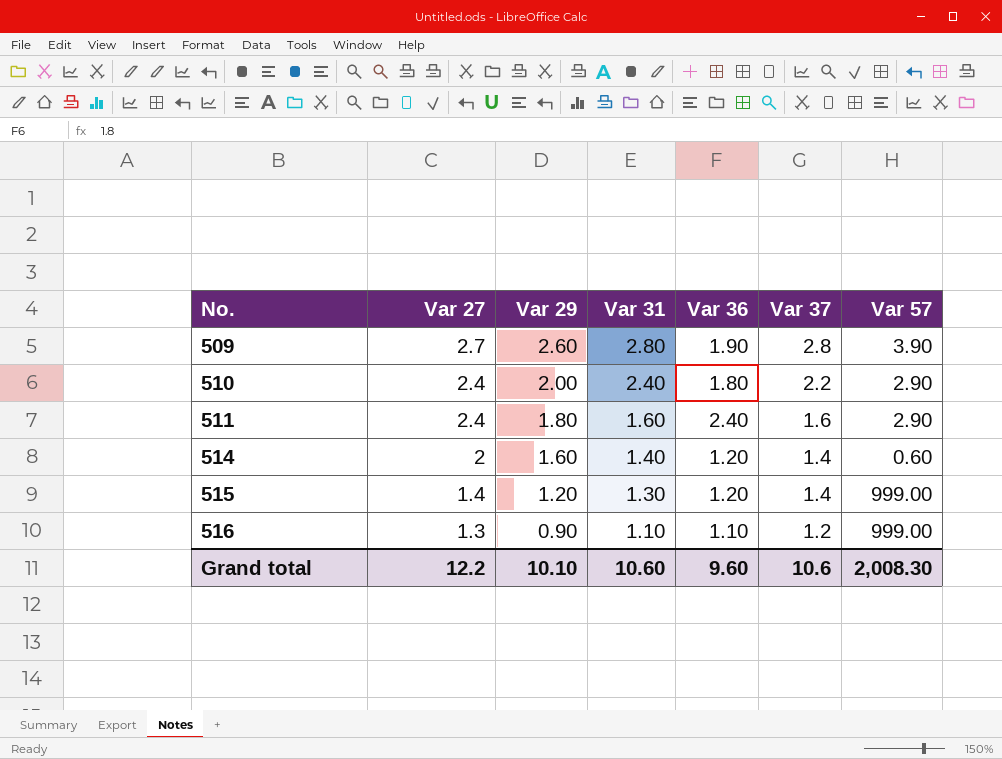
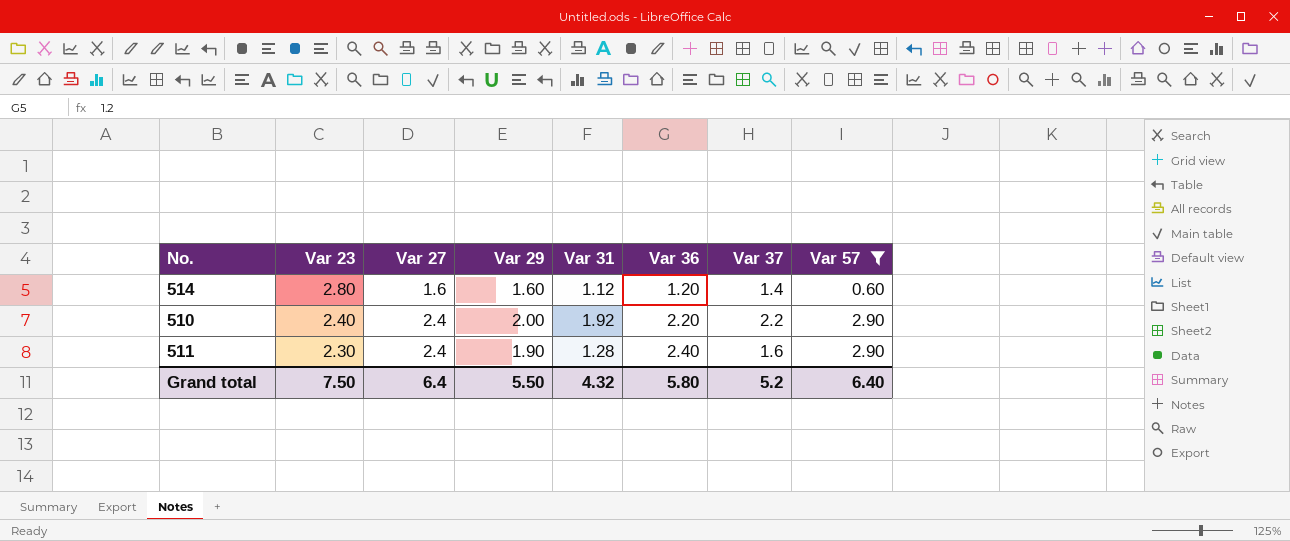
filter: none -> Var 57 <= 2.90
row order: No. ascending -> Var 23 descending
column Var 23 | position: none -> 2
514 | Var 27: 2 -> 1.6
514 | Var 31: 1.40 -> 1.12
510 | Var 31: 2.40 -> 1.92
510 | Var 36: 1.80 -> 2.20
511 | Var 29: 1.80 -> 1.90
511 | Var 31: 1.60 -> 1.28
Grand total | Var 27: 12.2 -> 6.4
Grand total | Var 29: 10.10 -> 5.50
Grand total | Var 31: 10.60 -> 4.32
Grand total | Var 36: 9.60 -> 5.80
Grand total | Var 37: 10.6 -> 5.2
Grand total | Var 57: 2,008.30 -> 6.40

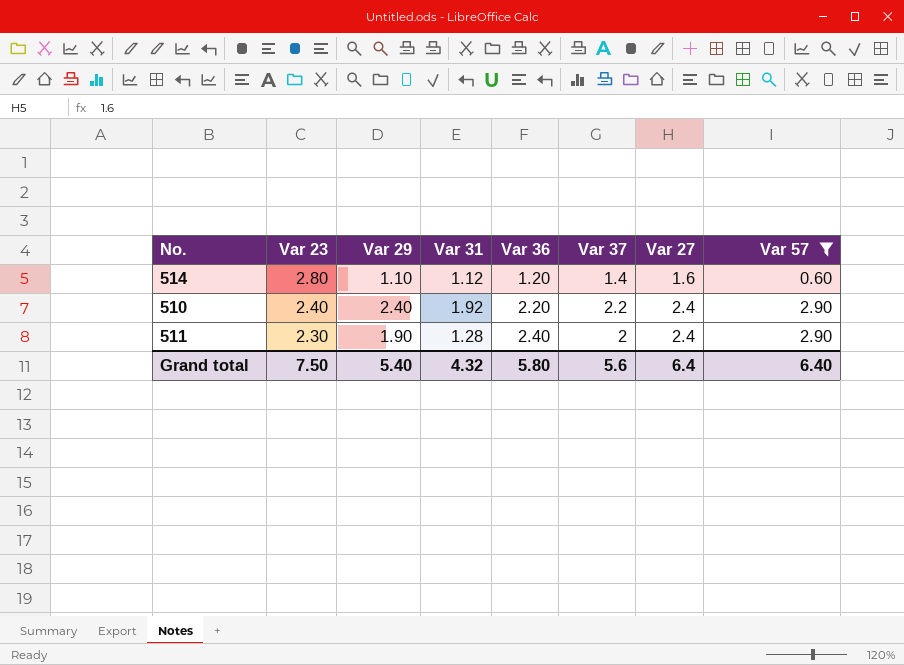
column Var 27 | position: 3 -> 7
514 | Var 29: 1.60 -> 1.10
510 | Var 29: 2.00 -> 2.40
511 | Var 37: 1.6 -> 2
Grand total | Var 29: 5.50 -> 5.40
Grand total | Var 37: 5.2 -> 5.6

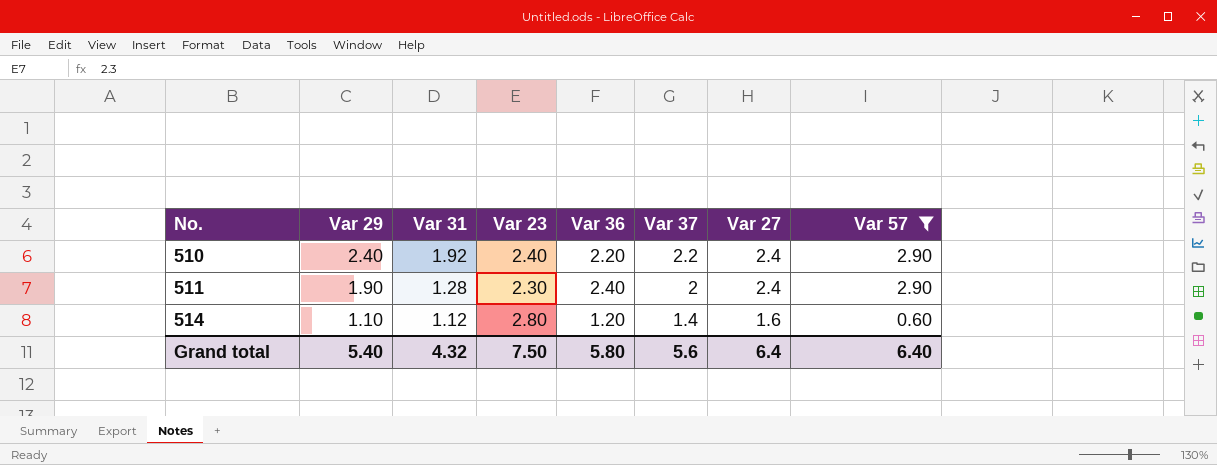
row order: Var 23 descending -> No. ascending
column Var 23 | position: 2 -> 4

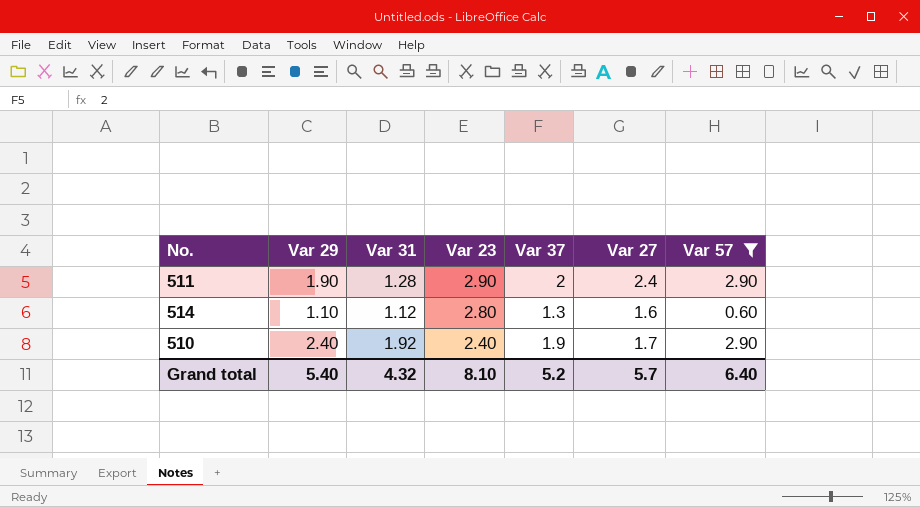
row order: No. ascending -> Var 23 descending
column Var 36 | position: 5 -> none
511 | Var 23: 2.30 -> 2.90
514 | Var 37: 1.4 -> 1.3
510 | Var 37: 2.2 -> 1.9
510 | Var 27: 2.4 -> 1.7
Grand total | Var 23: 7.50 -> 8.10
Grand total | Var 37: 5.6 -> 5.2
Grand total | Var 27: 6.4 -> 5.7

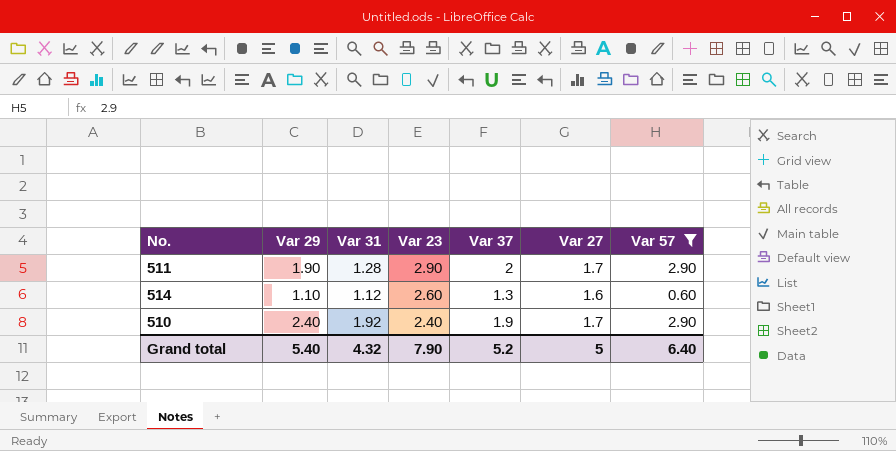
511 | Var 27: 2.4 -> 1.7
514 | Var 23: 2.80 -> 2.60
Grand total | Var 23: 8.10 -> 7.90
Grand total | Var 27: 5.7 -> 5

